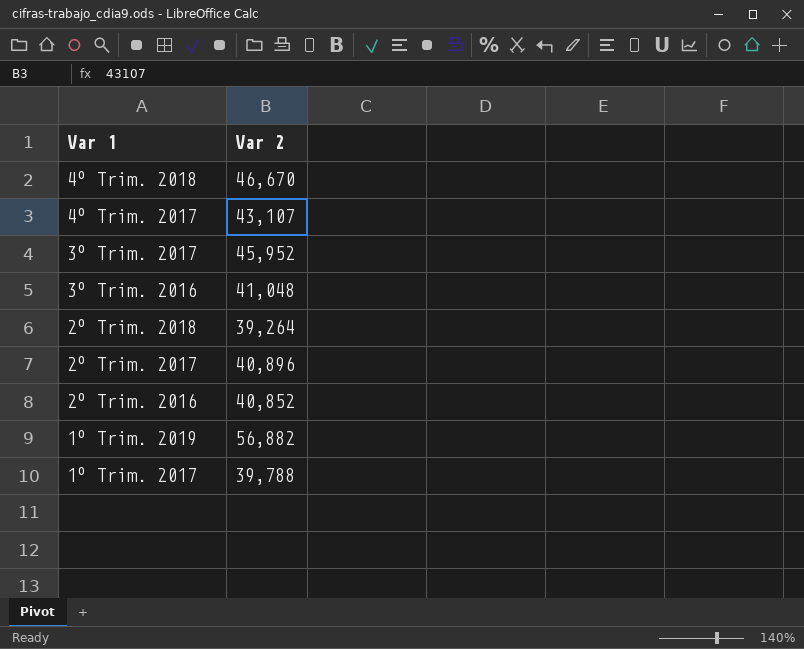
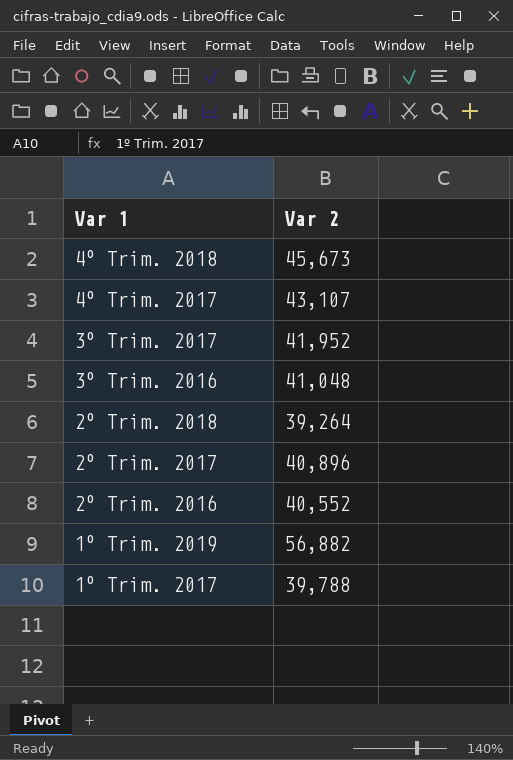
4º Trim. 2018 | Var 2: 46,670 -> 45,673
3º Trim. 2017 | Var 2: 45,952 -> 41,952
2º Trim. 2016 | Var 2: 40,852 -> 40,552

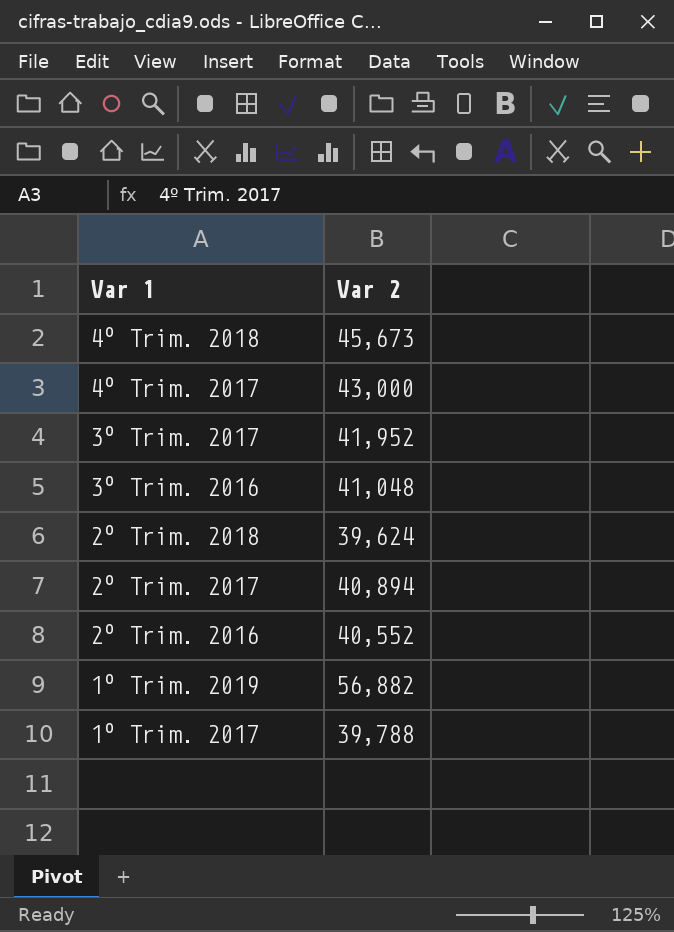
4º Trim. 2017 | Var 2: 43,107 -> 43,000
2º Trim. 2018 | Var 2: 39,264 -> 39,624
2º Trim. 2017 | Var 2: 40,896 -> 40,894

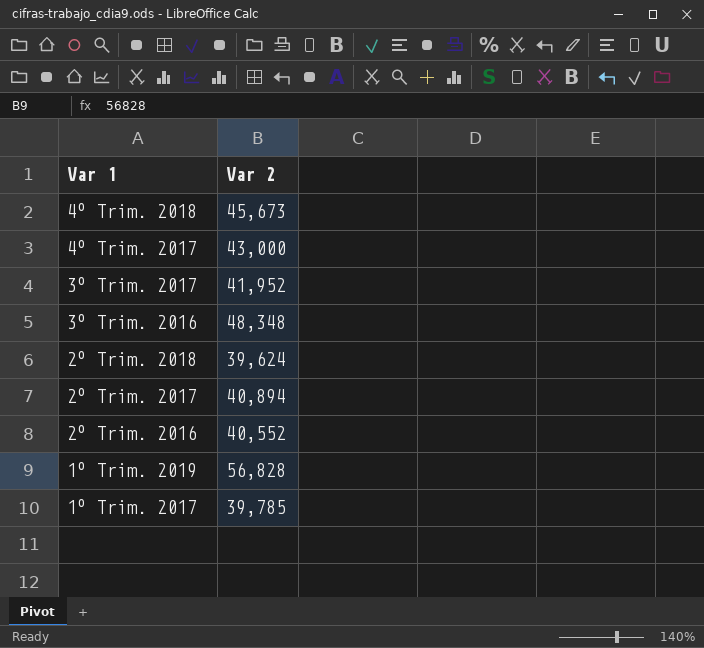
3º Trim. 2016 | Var 2: 41,048 -> 48,348
1º Trim. 2019 | Var 2: 56,882 -> 56,828
1º Trim. 2017 | Var 2: 39,788 -> 39,785

